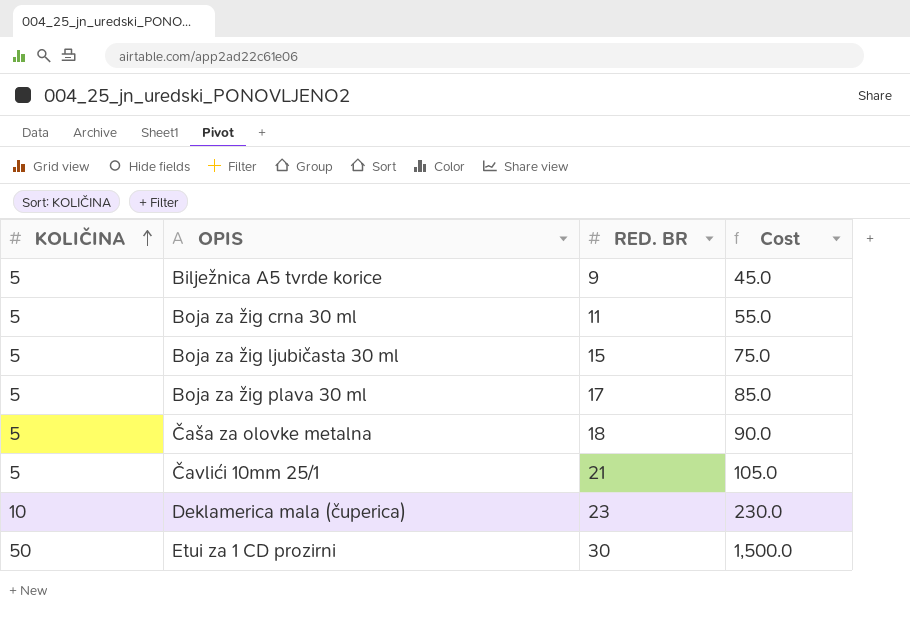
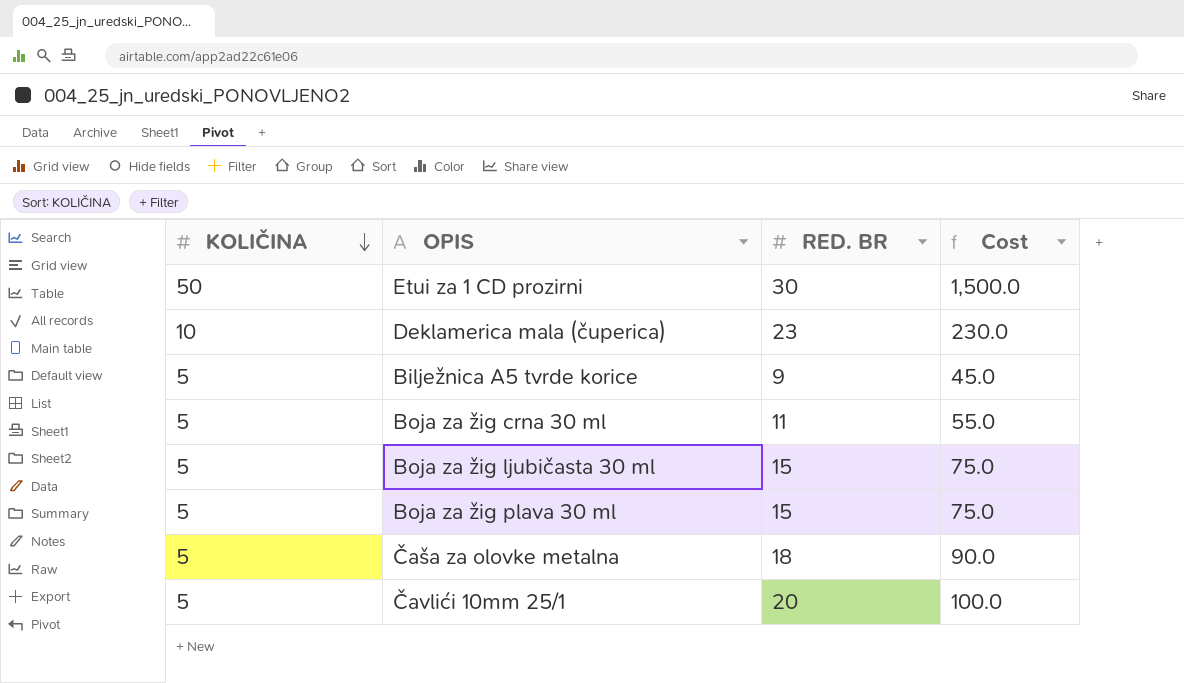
row order: KOLIČINA ascending -> KOLIČINA descending
Boja za žig plava 30 ml | RED. BR: 17 -> 15
Boja za žig plava 30 ml | Cost: 85.0 -> 75.0
Čavlići 10mm 25/1 | RED. BR: 21 -> 20
Čavlići 10mm 25/1 | Cost: 105.0 -> 100.0

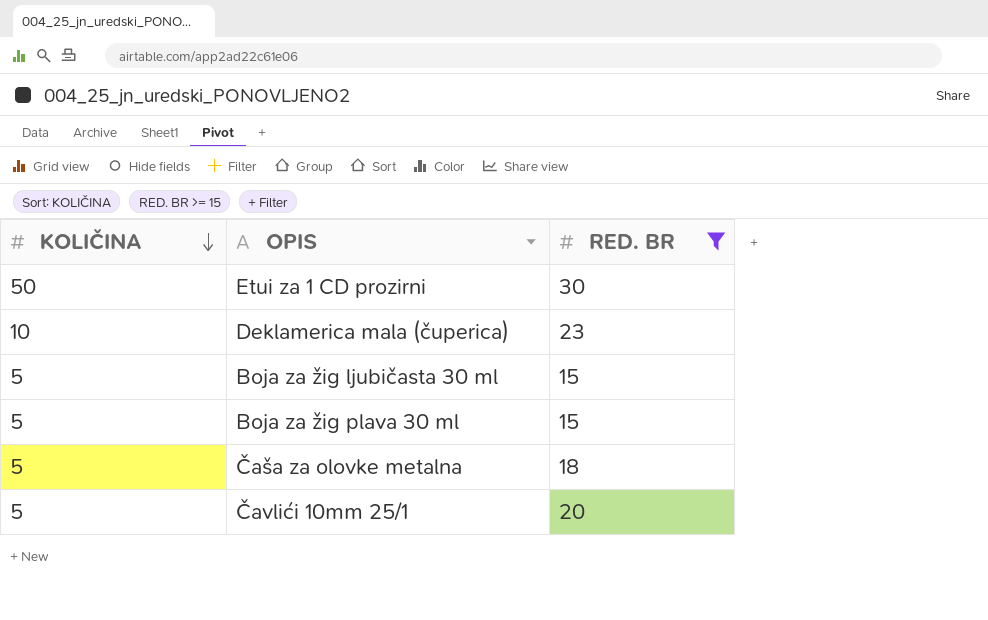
filter: none -> RED. BR >= 15
column Cost | formula: [KOLIČINA] * [RED. BR] -> none

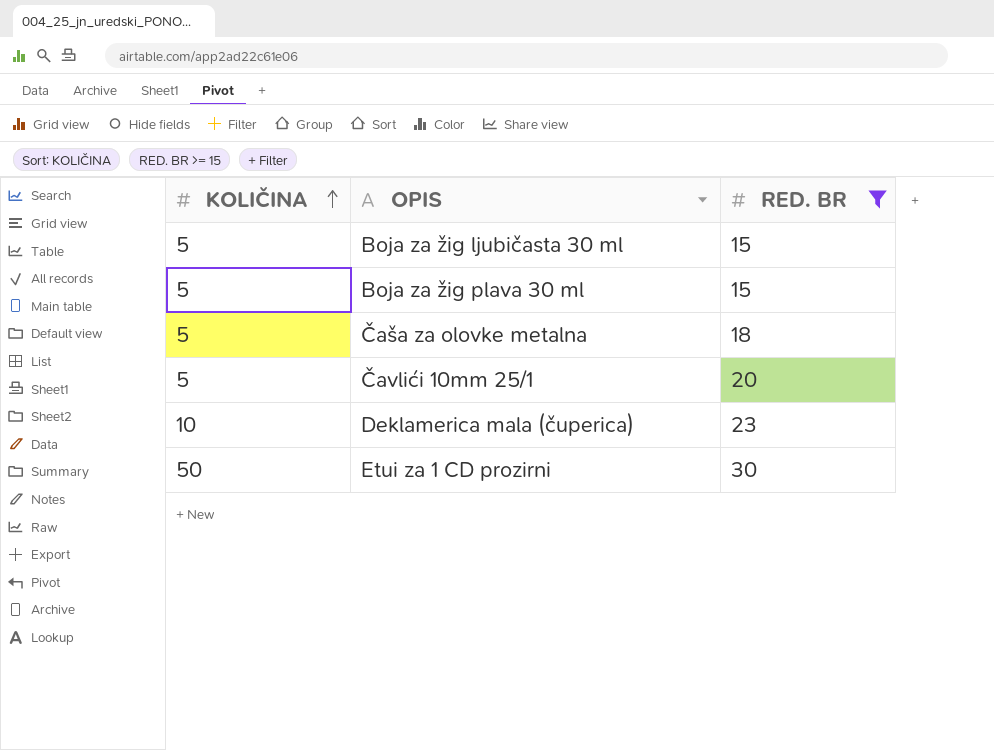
row order: KOLIČINA descending -> KOLIČINA ascending

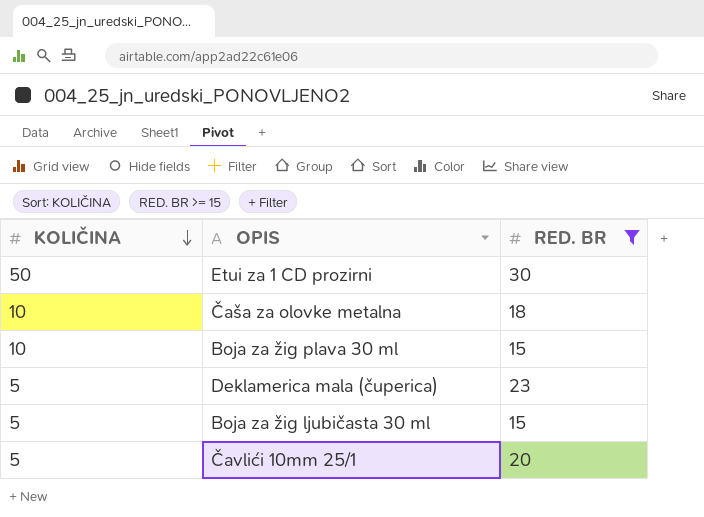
row order: KOLIČINA ascending -> KOLIČINA descending
Čaša za olovke metalna | KOLIČINA: 5 -> 10
Boja za žig plava 30 ml | KOLIČINA: 5 -> 10
Deklamerica mala (čuperica) | KOLIČINA: 10 -> 5

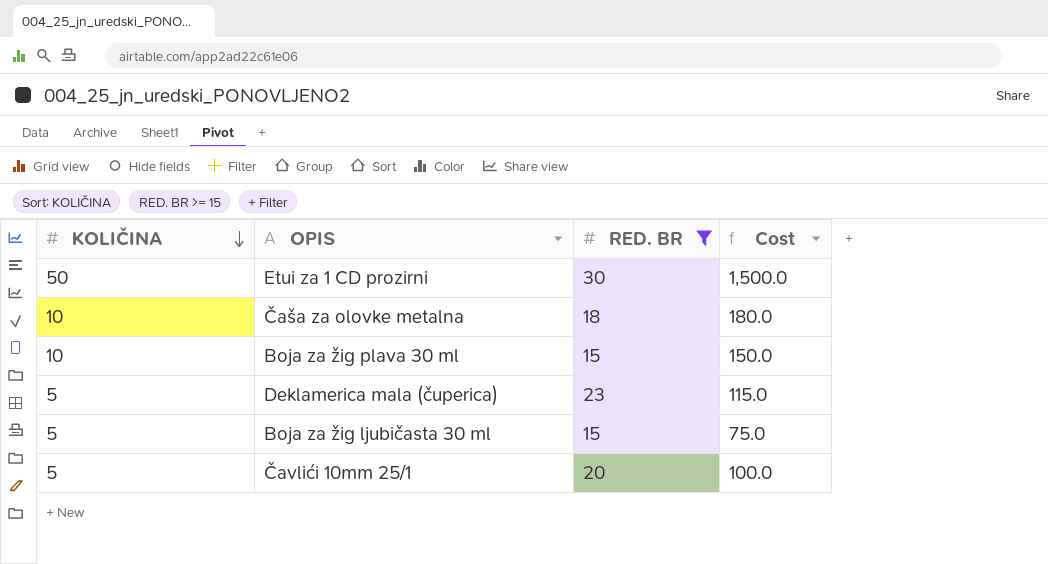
column Cost | formula: none -> [KOLIČINA] * [RED. BR]

